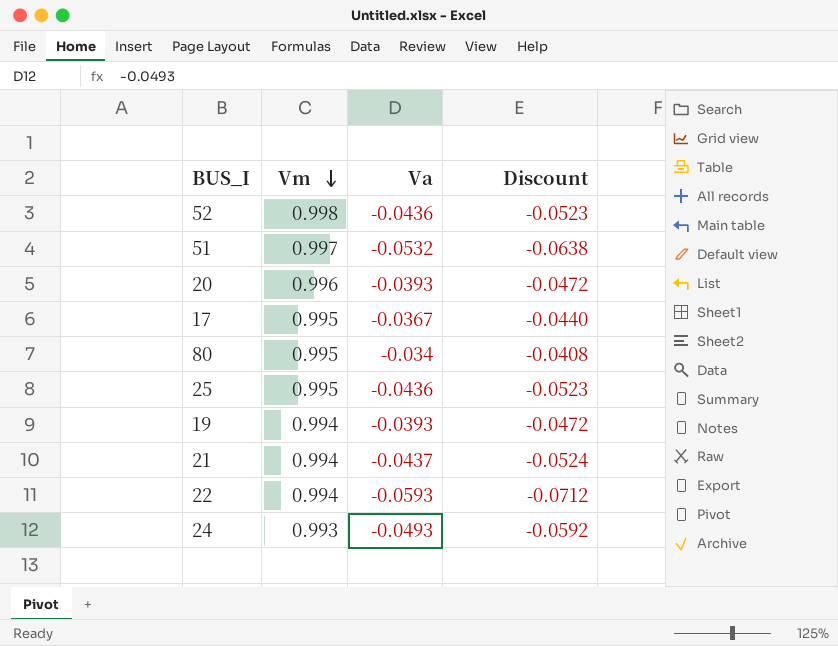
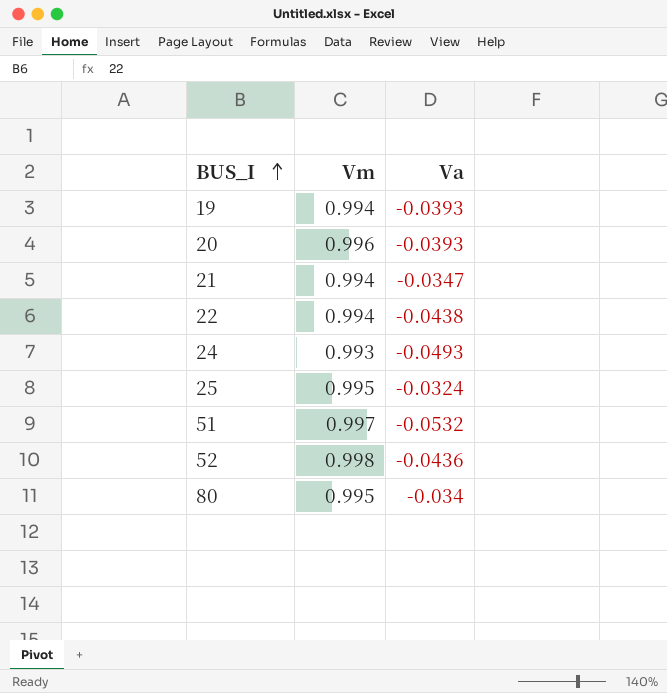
row order: Vm descending -> BUS_I ascending
column Discount | formula: [Va] * 1.2 -> none
row 17: 0.995 | -0.0367 | -0.0440 -> none
21 | Va: -0.0437 -> -0.0347
22 | Va: -0.0593 -> -0.0438
25 | Va: -0.0436 -> -0.0324

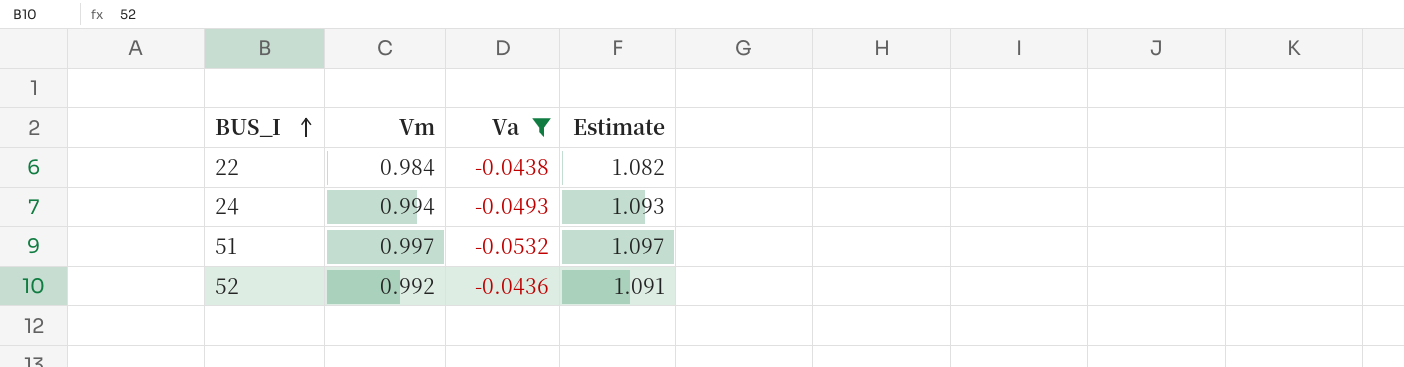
filter: none -> Va <= -0.0436
column Estimate | formula: none -> [Vm] * 1.1
22 | Vm: 0.994 -> 0.984
24 | Vm: 0.993 -> 0.994
52 | Vm: 0.998 -> 0.992

